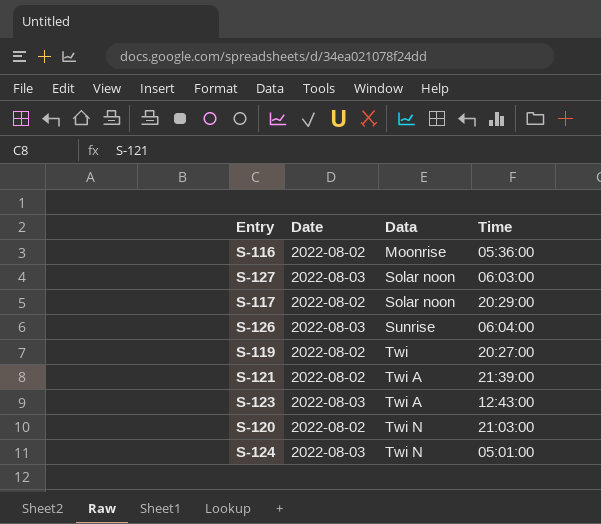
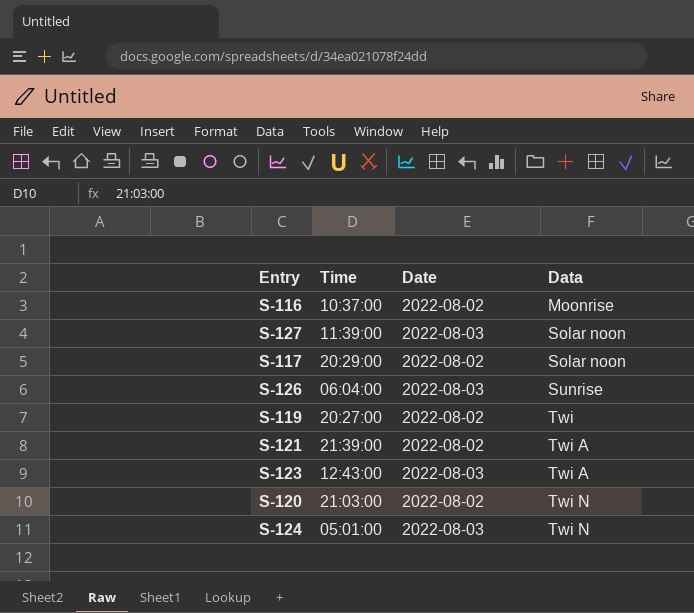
column Time | position: 4 -> 2
S-116 | Time: 05:36:00 -> 10:37:00
S-127 | Time: 06:03:00 -> 11:39:00

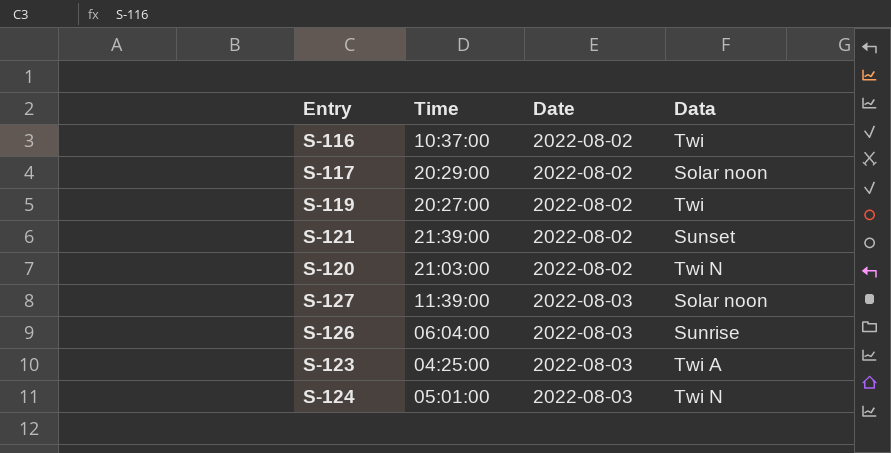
row order: Data ascending -> Date ascending
S-116 | Data: Moonrise -> Twi
S-121 | Data: Twi A -> Sunset
S-123 | Time: 12:43:00 -> 04:25:00

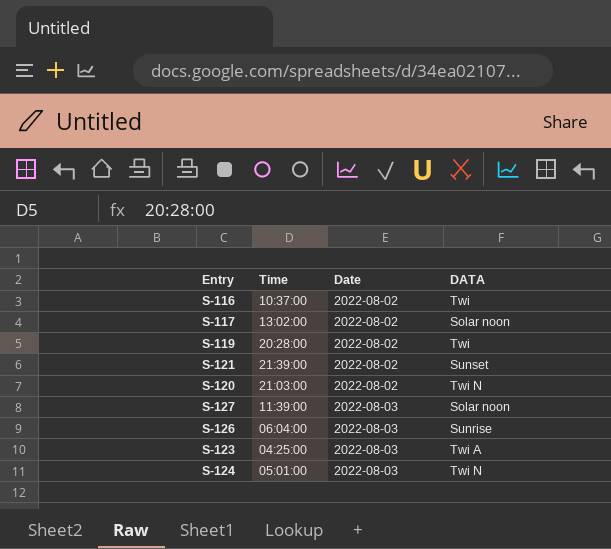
column name: Data -> DATA
S-117 | Time: 20:29:00 -> 13:02:00
S-119 | Time: 20:27:00 -> 20:28:00

